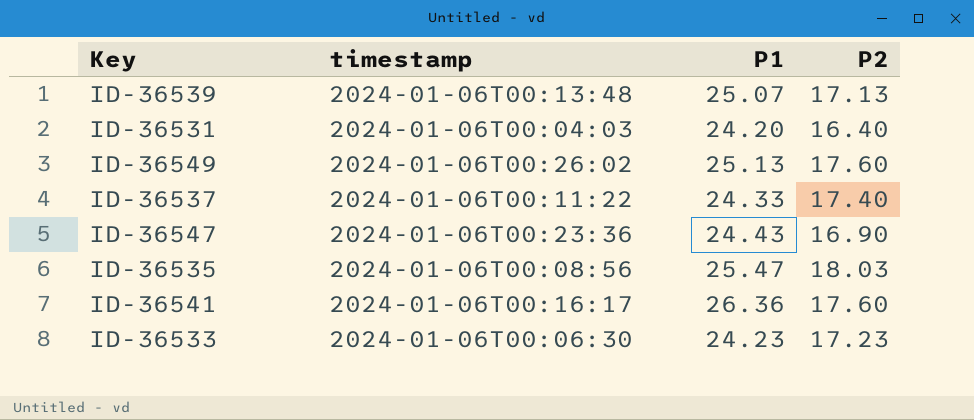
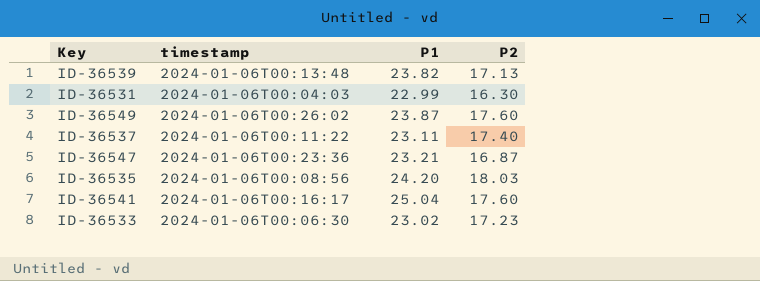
ID-36539 | P1: 25.07 -> 23.82
ID-36531 | P1: 24.20 -> 22.99
ID-36531 | P2: 16.40 -> 16.30
ID-36549 | P1: 25.13 -> 23.87
ID-36537 | P1: 24.33 -> 23.11
ID-36547 | P1: 24.43 -> 23.21
ID-36547 | P2: 16.90 -> 16.87
ID-36535 | P1: 25.47 -> 24.20
ID-36541 | P1: 26.36 -> 25.04
ID-36533 | P1: 24.23 -> 23.02

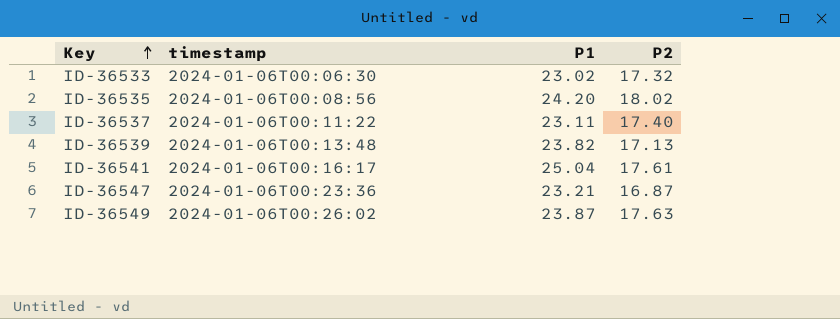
row order: none -> Key ascending
row ID-36531: 2024-01-06T00:04:03 | 22.99 | 16.30 -> none
ID-36533 | P2: 17.23 -> 17.32
ID-36535 | P2: 18.03 -> 18.02
ID-36541 | P2: 17.60 -> 17.61
ID-36549 | P2: 17.60 -> 17.63

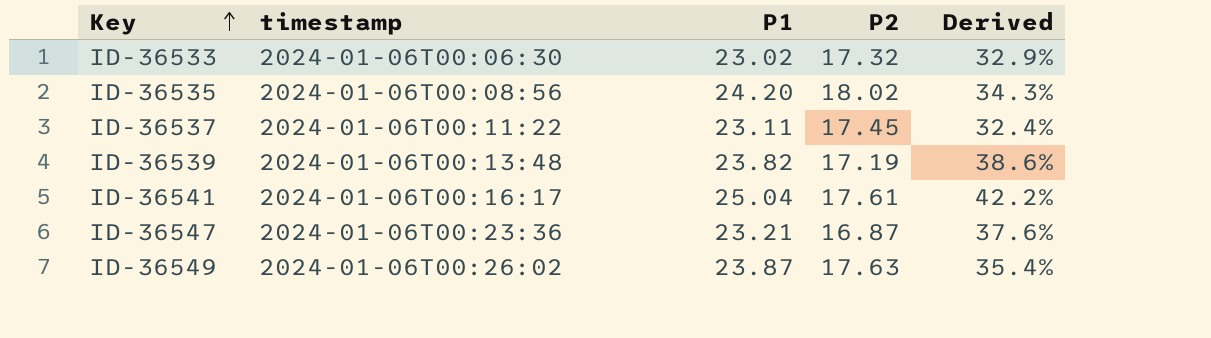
column Derived | formula: none -> ([P1] - [P2]) / [P2]
ID-36537 | P2: 17.40 -> 17.45
ID-36539 | P2: 17.13 -> 17.19

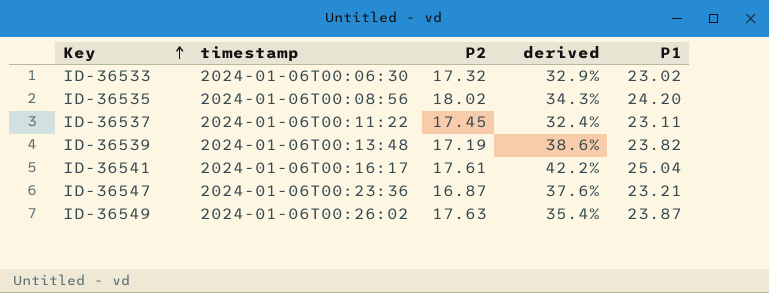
column name: Derived -> derived
column P1 | position: 3 -> 5

